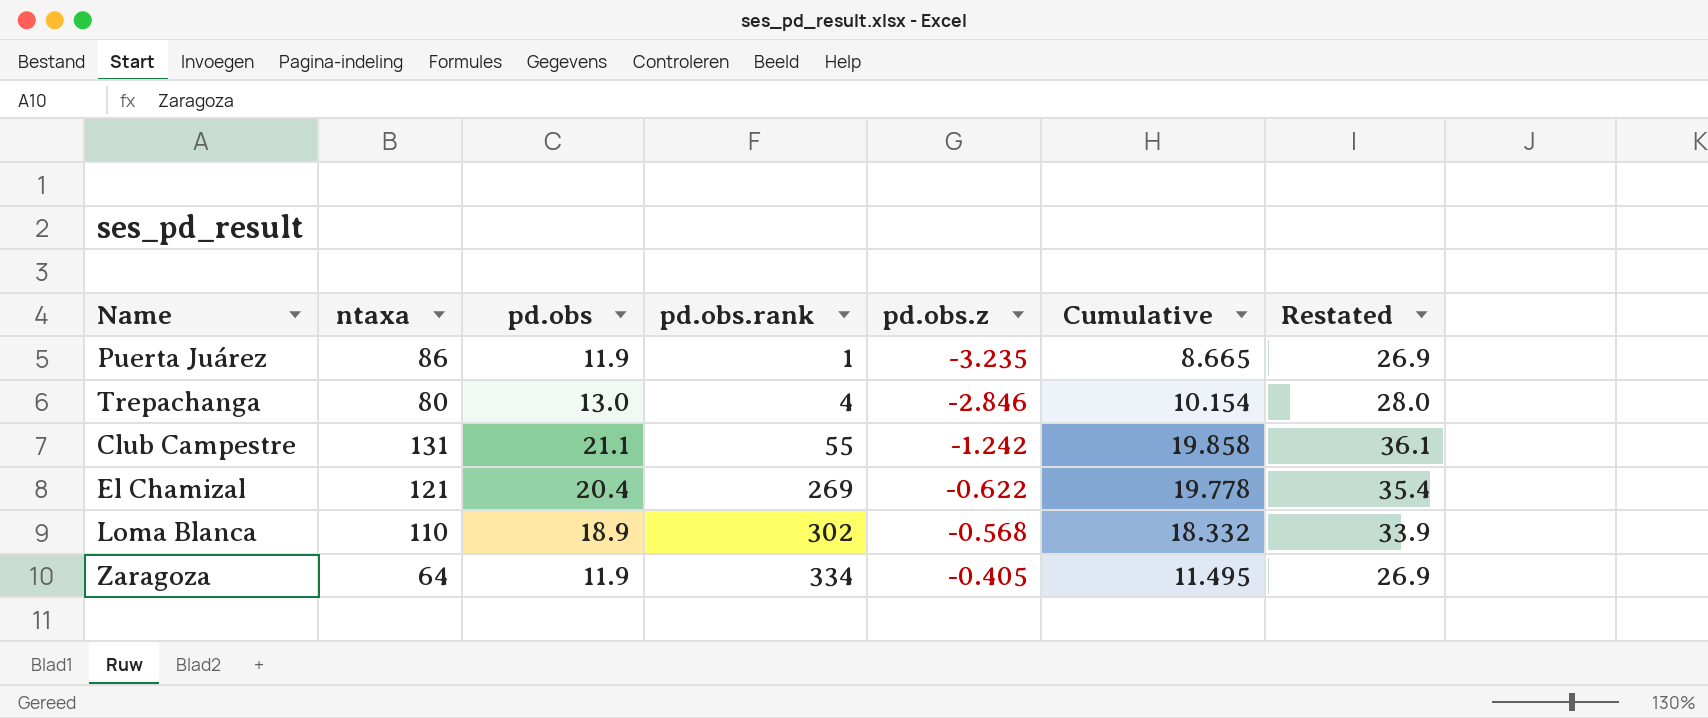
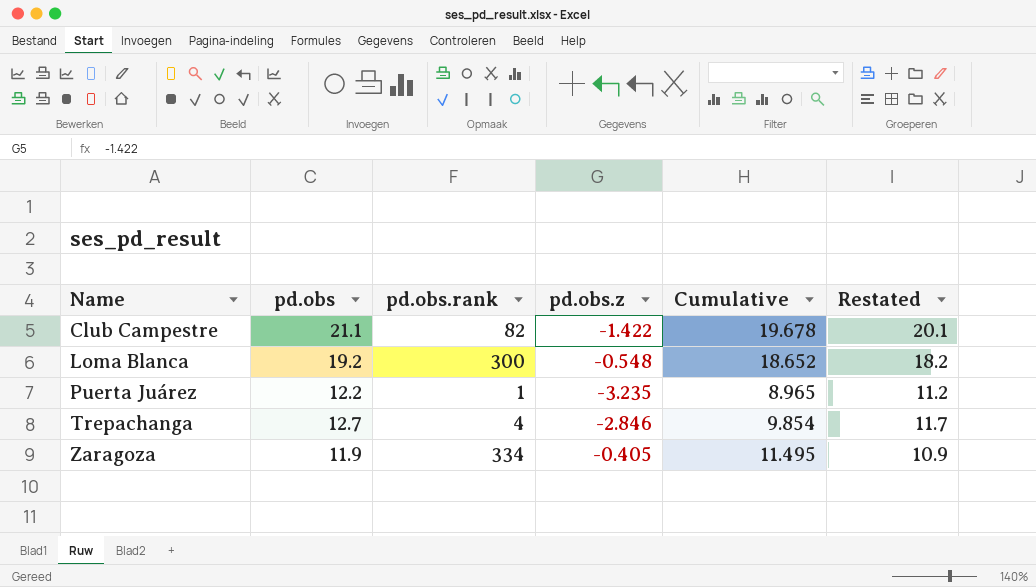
row order: pd.obs.rank ascending -> Name ascending
column ntaxa | position: 2 -> none
column Restated | formula: [pd.obs] + 15 -> [pd.obs] - 1
row El Chamizal: 121 | 20.4 | 269 | -0.622 | 19.778 | 35.4 -> none
Club Campestre | pd.obs.rank: 55 -> 82
Club Campestre | pd.obs.z: -1.242 -> -1.422
Club Campestre | Cumulative: 19.858 -> 19.678
Loma Blanca | pd.obs: 18.9 -> 19.2
Loma Blanca | pd.obs.rank: 302 -> 300
Loma Blanca | pd.obs.z: -0.568 -> -0.548
Loma Blanca | Cumulative: 18.332 -> 18.652
Puerta Juárez | pd.obs: 11.9 -> 12.2
Puerta Juárez | Cumulative: 8.665 -> 8.965
Trepachanga | pd.obs: 13.0 -> 12.7
Trepachanga | Cumulative: 10.154 -> 9.854

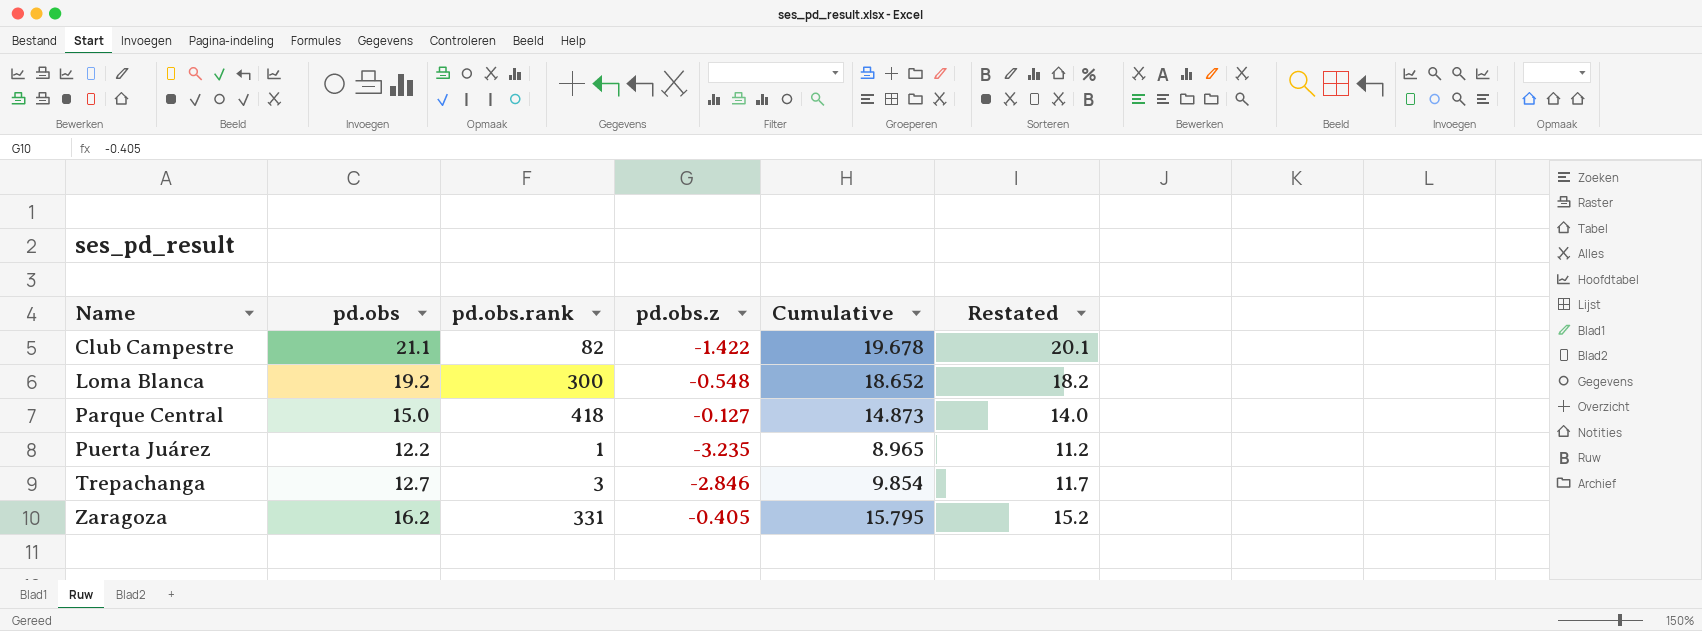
row Parque Central: none -> 15.0 | 418 | -0.127 | 14.873 | 14.0
Trepachanga | pd.obs.rank: 4 -> 3
Zaragoza | pd.obs: 11.9 -> 16.2
Zaragoza | pd.obs.rank: 334 -> 331
Zaragoza | Cumulative: 11.495 -> 15.795
Zaragoza | Restated: 10.9 -> 15.2

